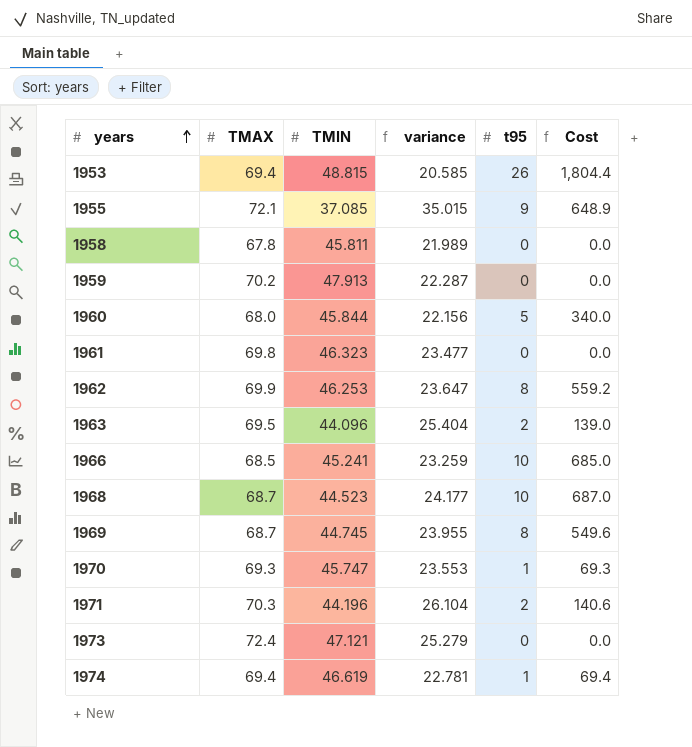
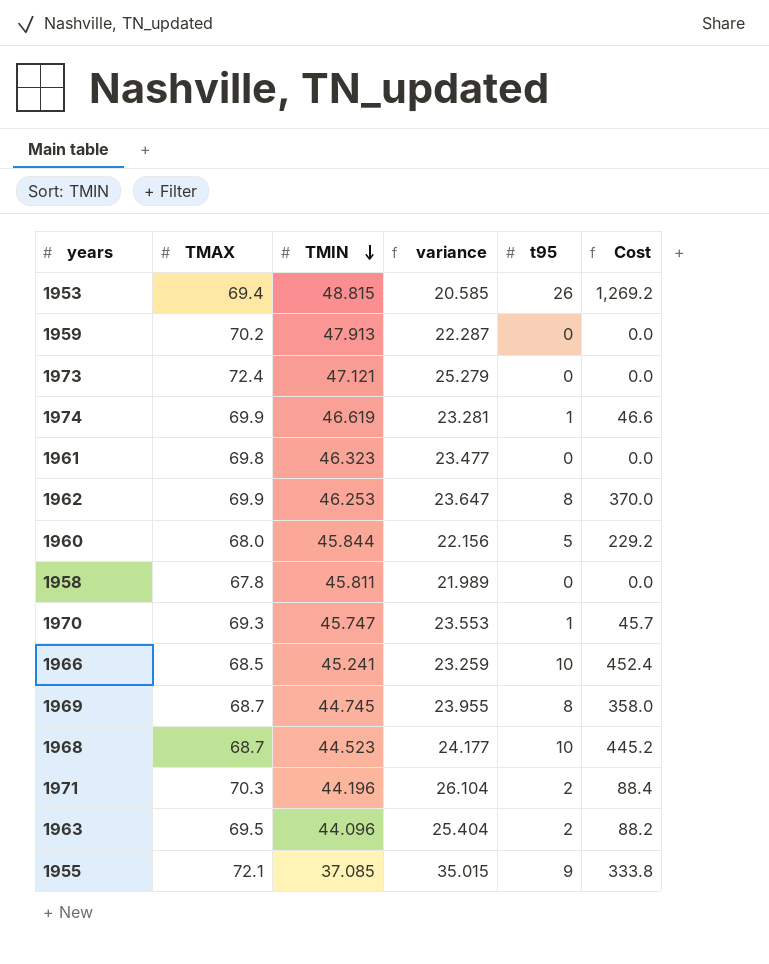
row order: years ascending -> TMIN descending
column Cost | formula: [TMAX] * [t95] -> [TMIN] * [t95]
1974 | TMAX: 69.4 -> 69.9
1974 | variance: 22.781 -> 23.281

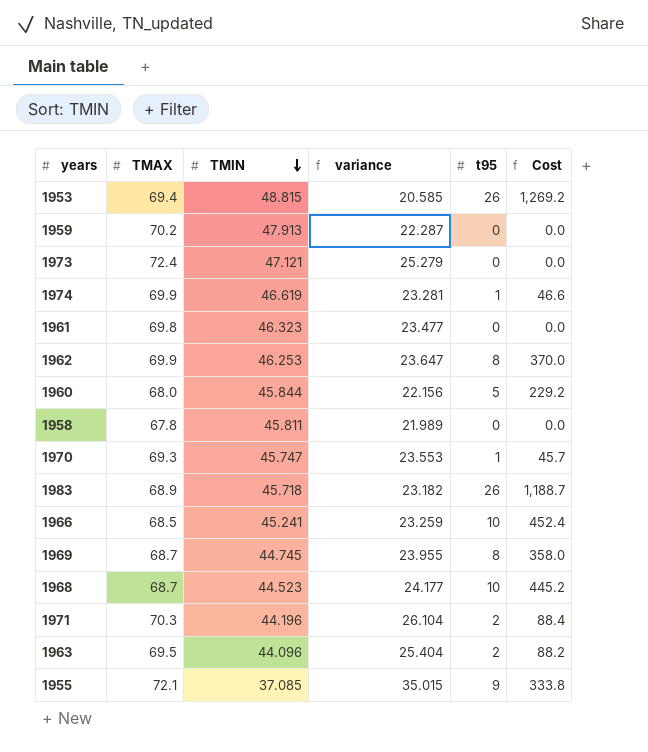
row 1983: none -> 68.9 | 45.718 | 23.182 | 26 | 1,188.7

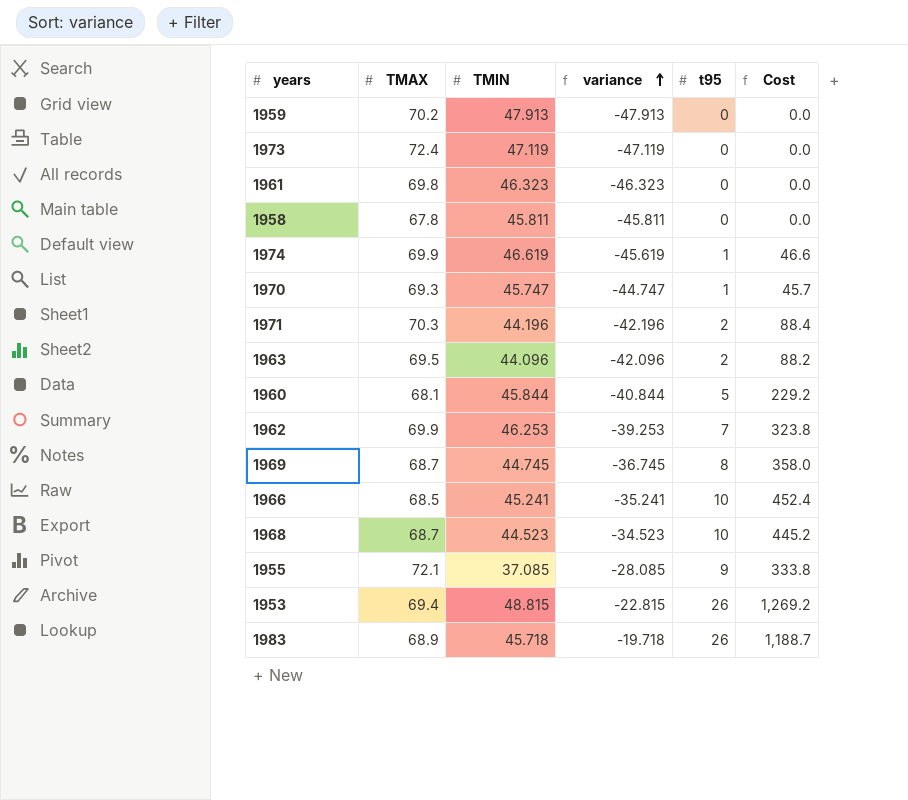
row order: TMIN descending -> variance ascending
column variance | formula: [TMAX] - [TMIN] -> [t95] - [TMIN]
1973 | TMIN: 47.121 -> 47.119
1960 | TMAX: 68.0 -> 68.1
1962 | t95: 8 -> 7
1962 | Cost: 370.0 -> 323.8

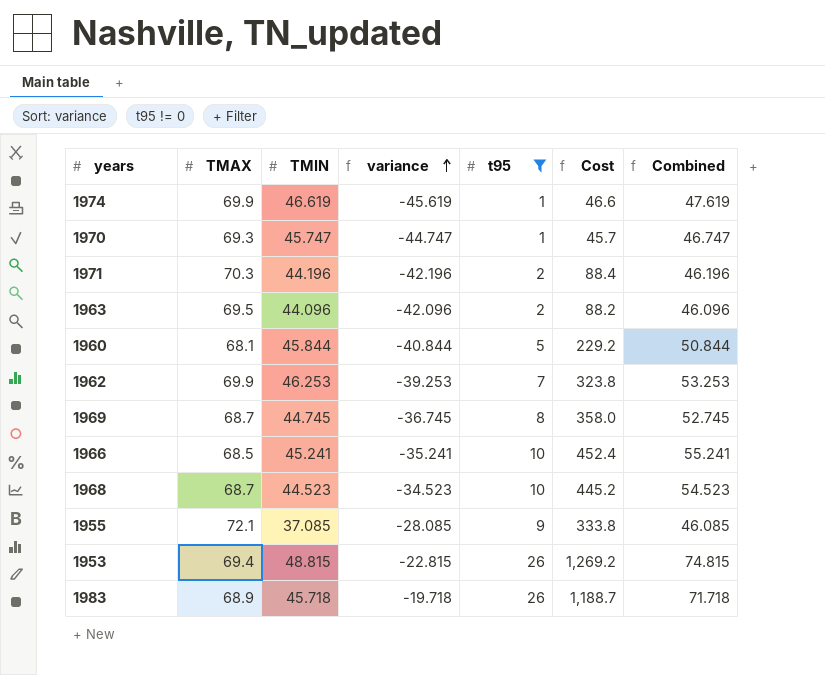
filter: none -> t95 != 0
column Combined | formula: none -> [TMIN] + [t95]

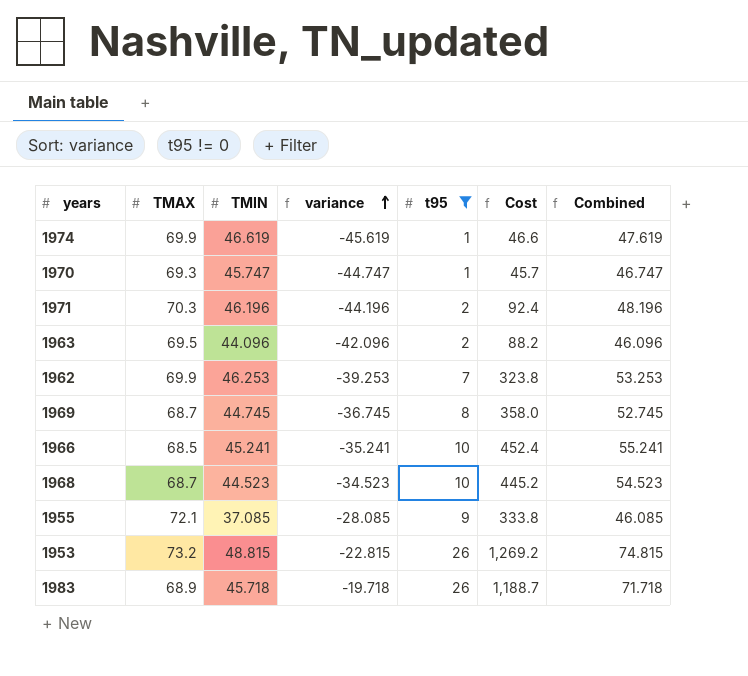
row 1960: 68.1 | 45.844 | -40.844 | 5 | 229.2 | 50.844 -> none
1971 | TMIN: 44.196 -> 46.196
1971 | variance: -42.196 -> -44.196
1971 | Cost: 88.4 -> 92.4
1971 | Combined: 46.196 -> 48.196
1953 | TMAX: 69.4 -> 73.2

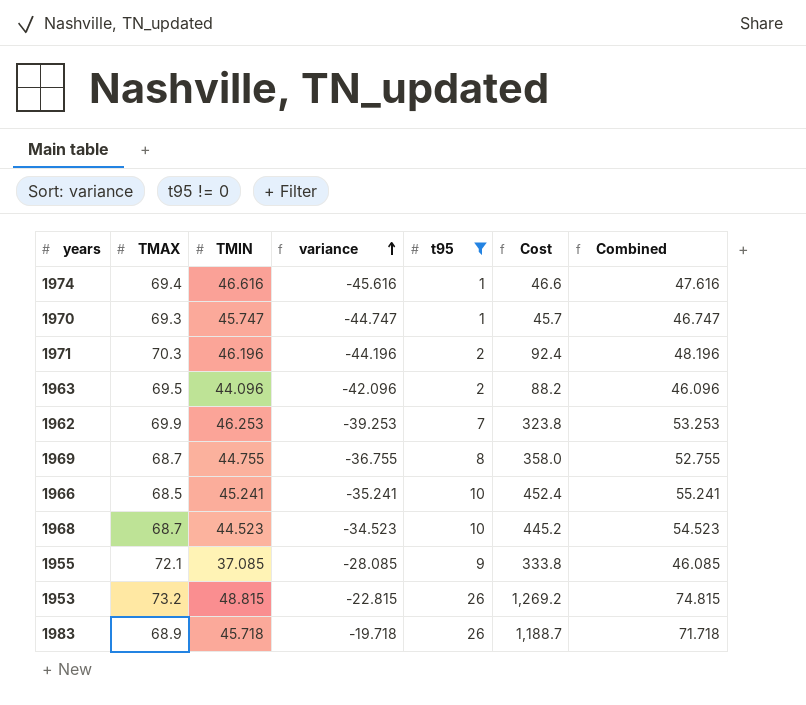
1974 | TMAX: 69.9 -> 69.4
1974 | TMIN: 46.619 -> 46.616
1974 | variance: -45.619 -> -45.616
1974 | Combined: 47.619 -> 47.616
1969 | TMIN: 44.745 -> 44.755
1969 | variance: -36.745 -> -36.755
1969 | Combined: 52.745 -> 52.755

